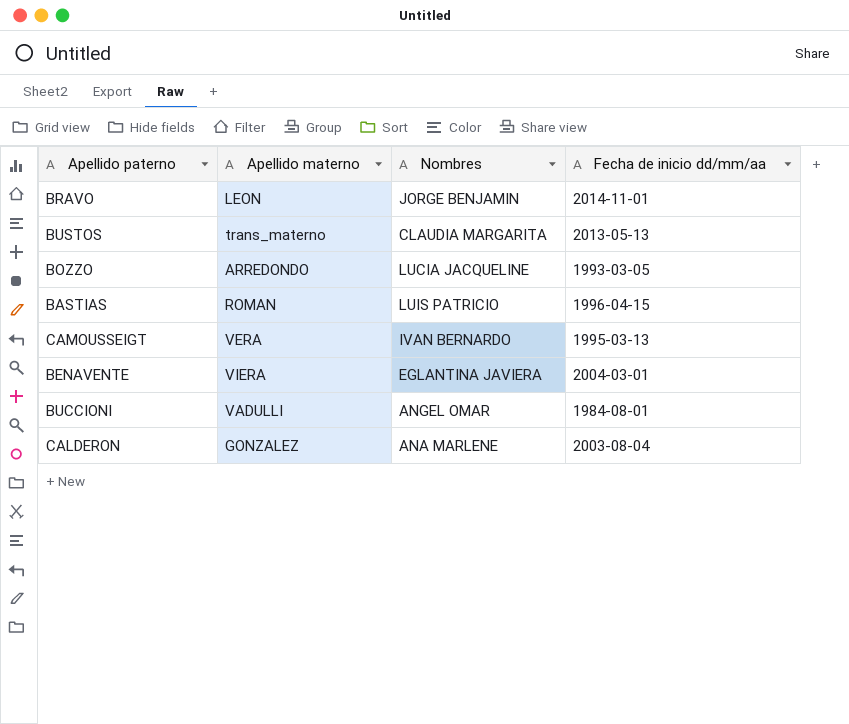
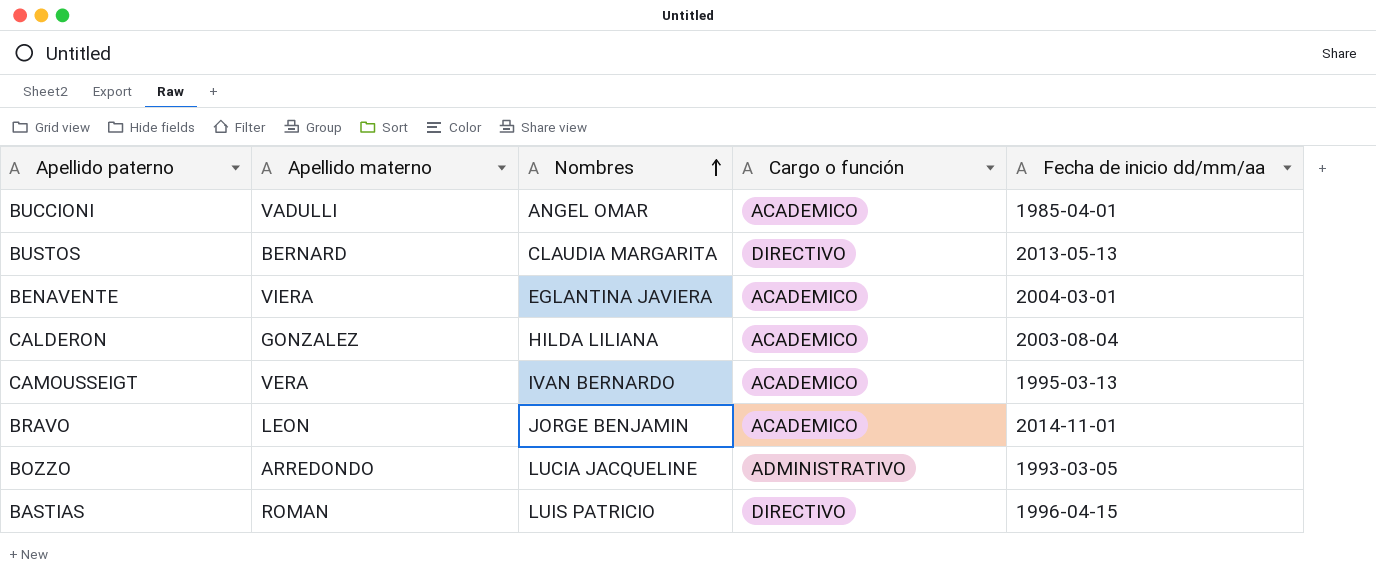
row order: none -> Nombres ascending
column Cargo o función | position: none -> 4
BUCCIONI | Fecha de inicio dd/mm/aa: 1984-08-01 -> 1985-04-01
BUSTOS | Apellido materno: trans_materno -> BERNARD
CALDERON | Nombres: ANA MARLENE -> HILDA LILIANA

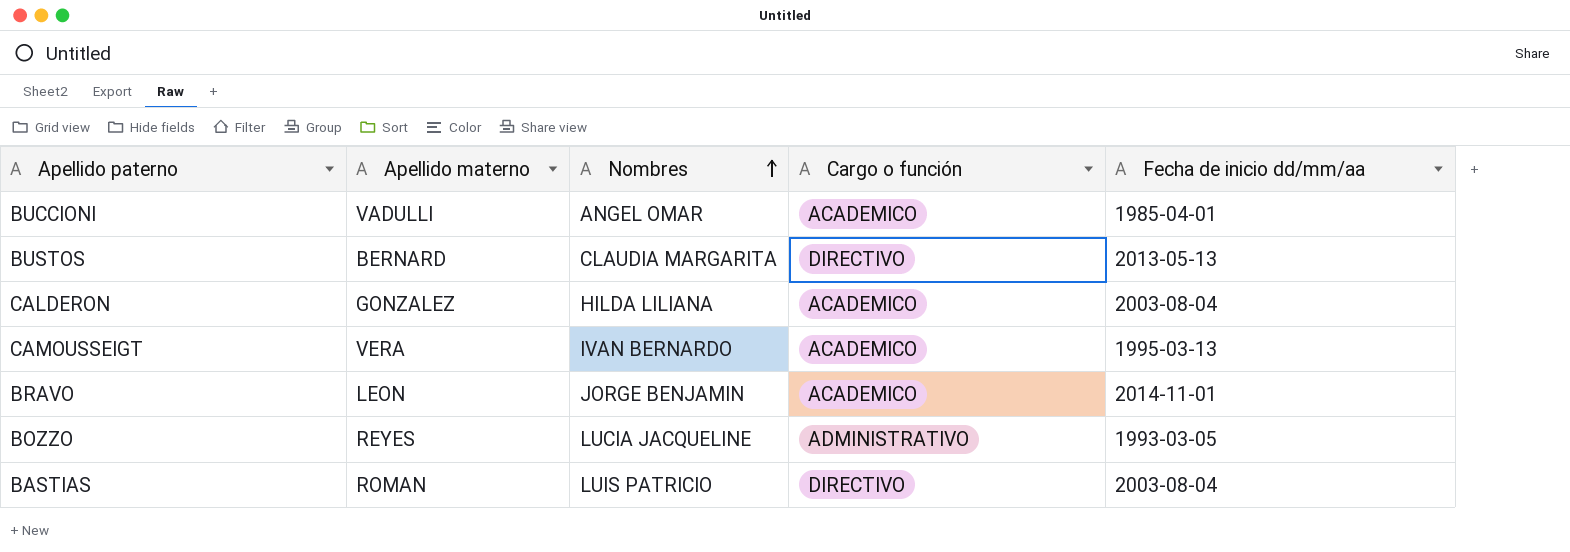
row BENAVENTE: VIERA | EGLANTINA JAVIERA | ACADEMICO | 2004-03-01 -> none
BOZZO | Apellido materno: ARREDONDO -> REYES
BASTIAS | Fecha de inicio dd/mm/aa: 1996-04-15 -> 2003-08-04

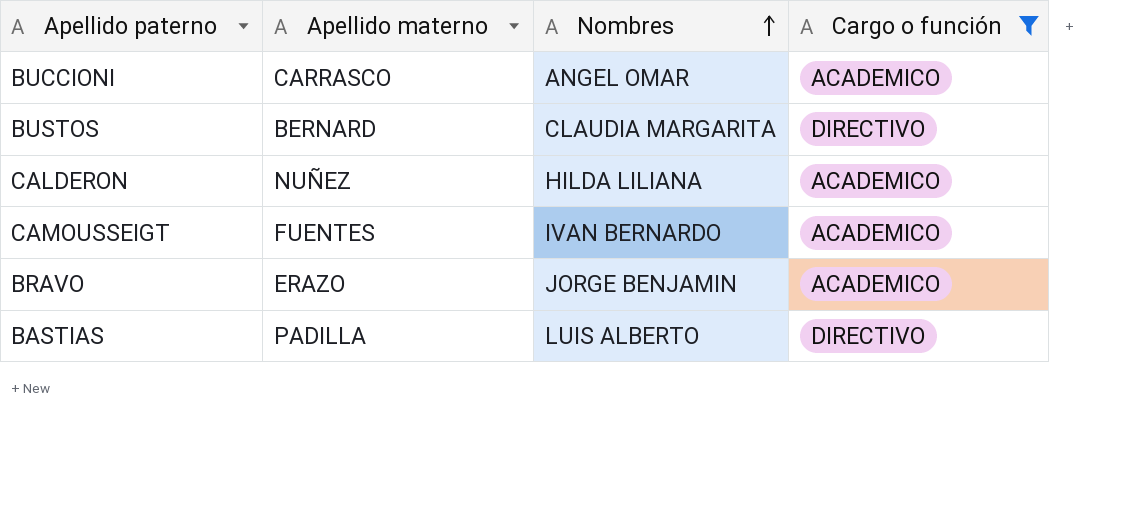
filter: none -> Cargo o función != ADMINISTRATIVO
column Fecha de inicio dd/mm/aa | position: 5 -> none
BUCCIONI | Apellido materno: VADULLI -> CARRASCO
CALDERON | Apellido materno: GONZALEZ -> NUÑEZ
CAMOUSSEIGT | Apellido materno: VERA -> FUENTES
BRAVO | Apellido materno: LEON -> ERAZO
BASTIAS | Apellido materno: ROMAN -> PADILLA
BASTIAS | Nombres: LUIS PATRICIO -> LUIS ALBERTO

